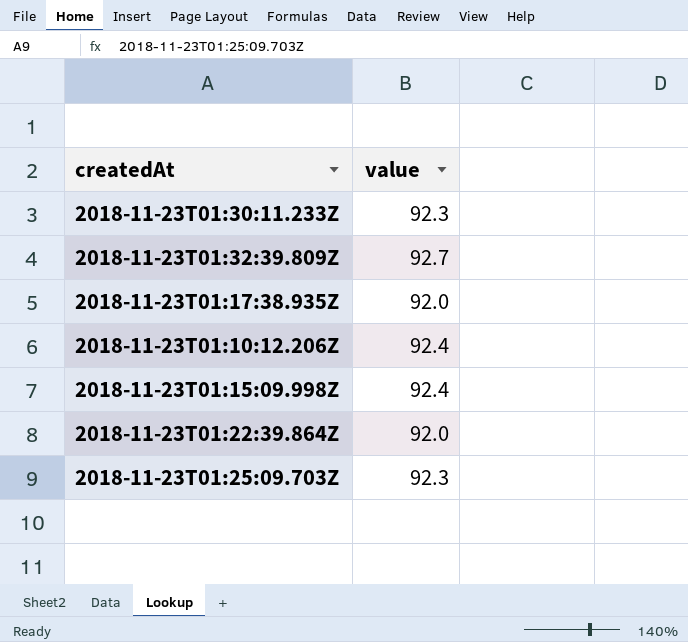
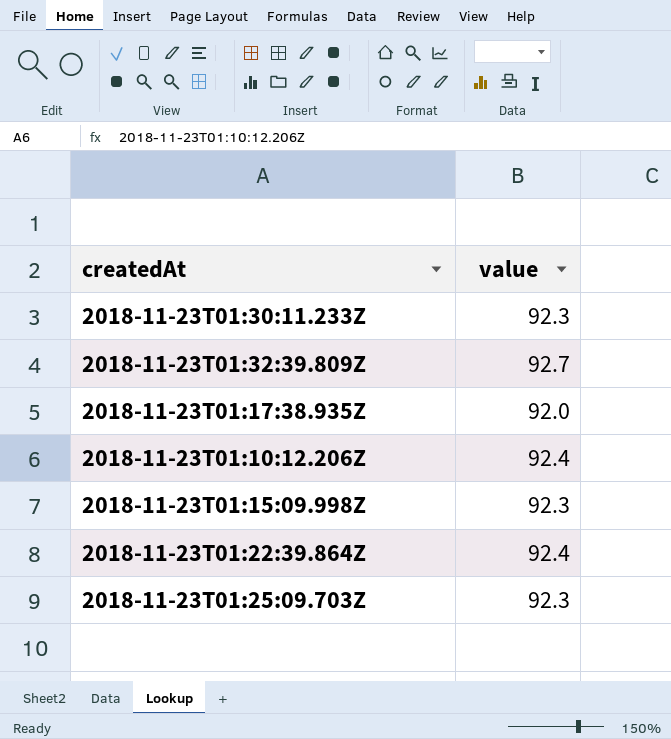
2018-11-23T01:15:09.998Z | value: 92.4 -> 92.3
2018-11-23T01:22:39.864Z | value: 92.0 -> 92.4

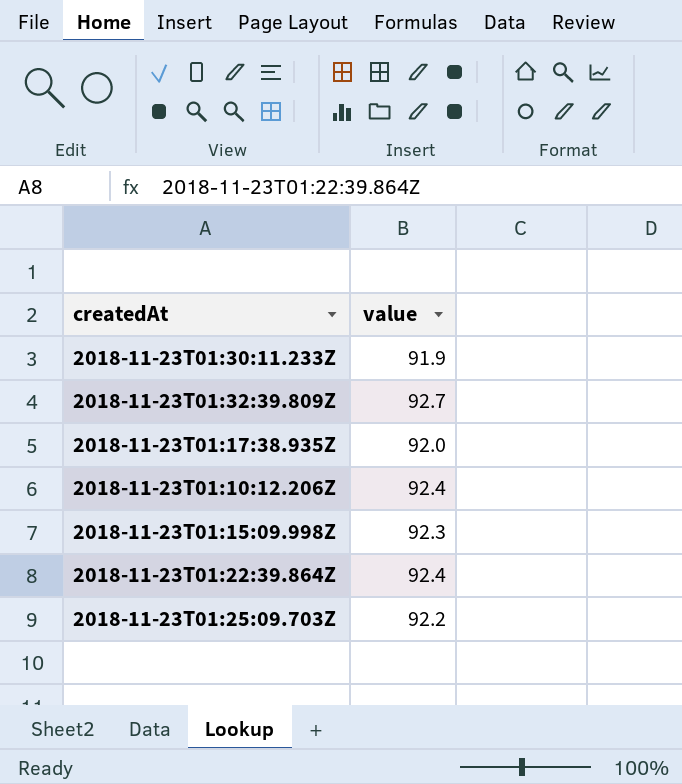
2018-11-23T01:30:11.233Z | value: 92.3 -> 91.9
2018-11-23T01:25:09.703Z | value: 92.3 -> 92.2

